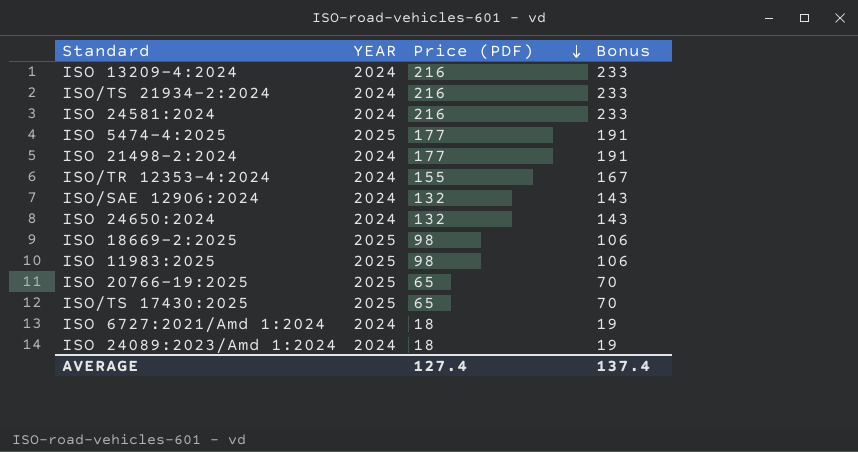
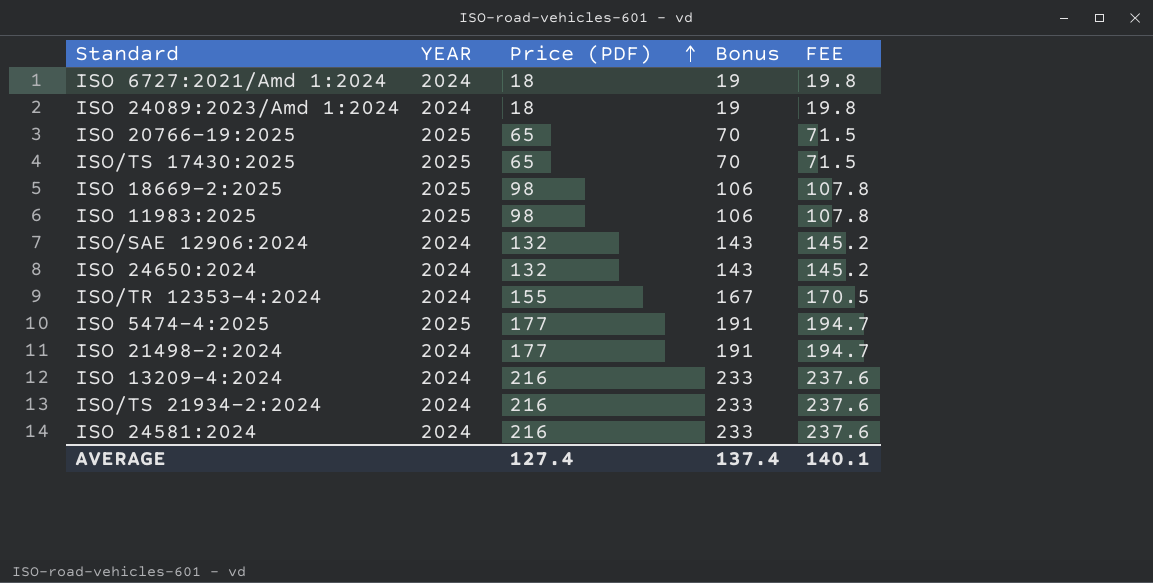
row order: Price (PDF) descending -> Price (PDF) ascending
column FEE | formula: none -> [Price (PDF)] * 1.1

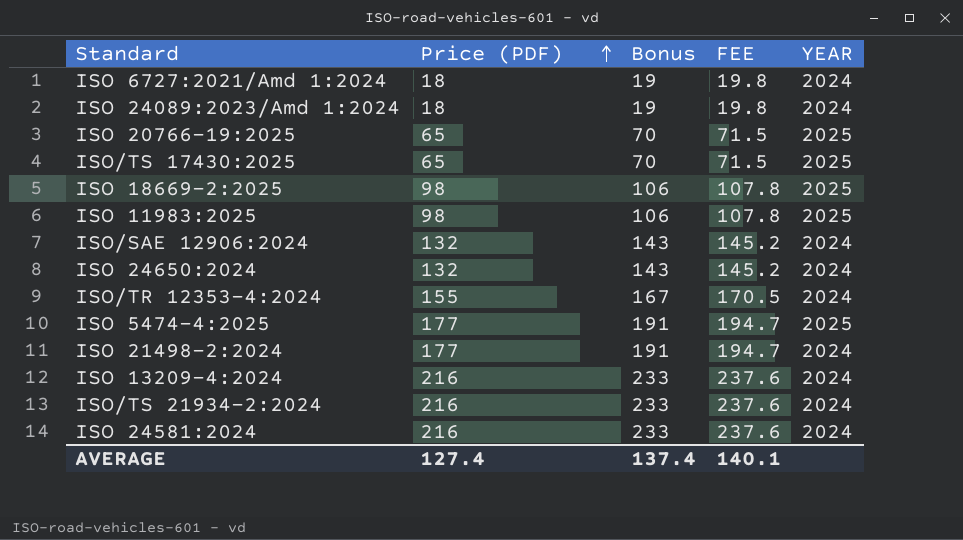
column YEAR | position: 2 -> 5

